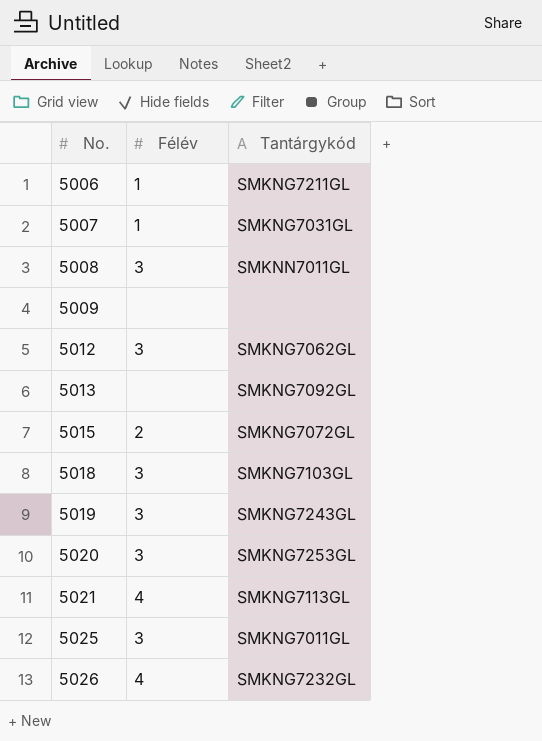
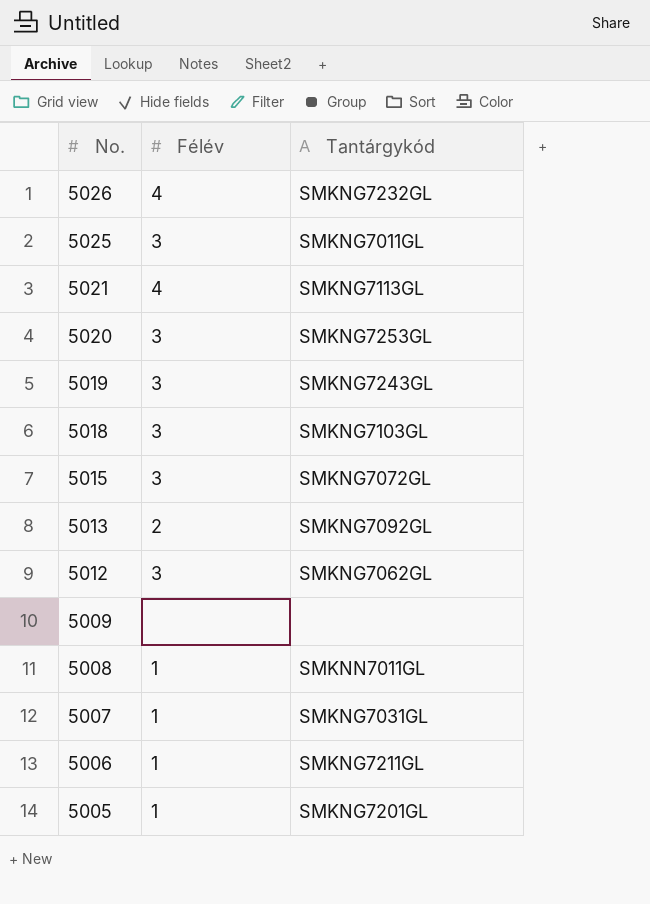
row order: No. ascending -> No. descending
5015 | Félév: 2 -> 3
5013 | Félév: none -> 2
5008 | Félév: 3 -> 1
row 5005: none -> 1 | SMKNG7201GL

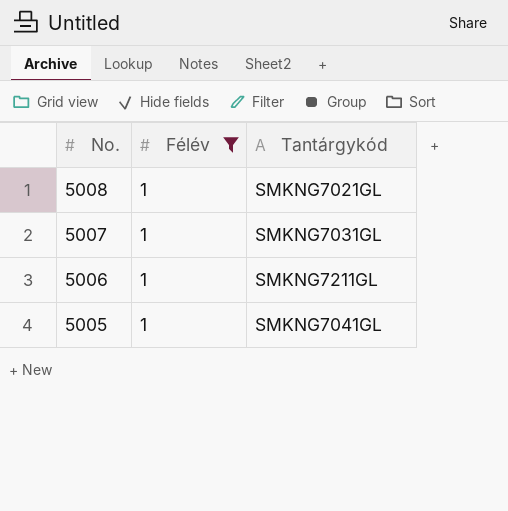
filter: none -> Félév = 1
5008 | Tantárgykód: SMKNN7011GL -> SMKNG7021GL
5005 | Tantárgykód: SMKNG7201GL -> SMKNG7041GL

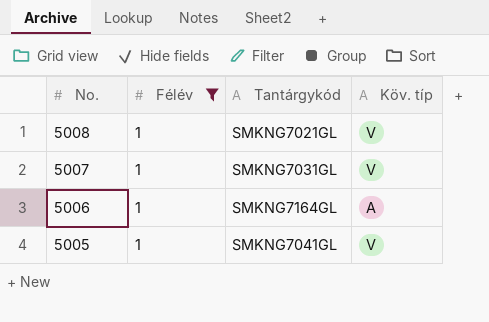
column Köv. típ | position: none -> 4
5006 | Tantárgykód: SMKNG7211GL -> SMKNG7164GL

